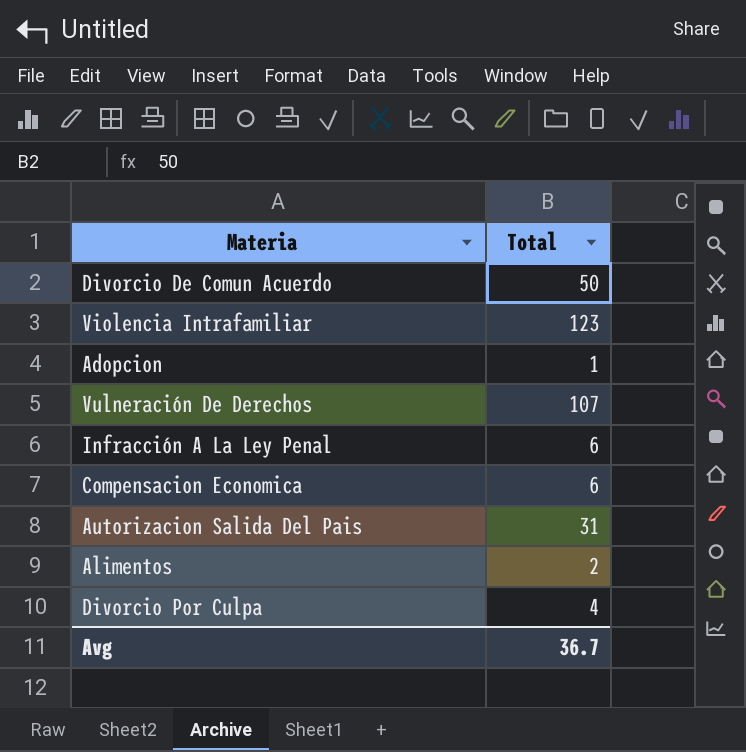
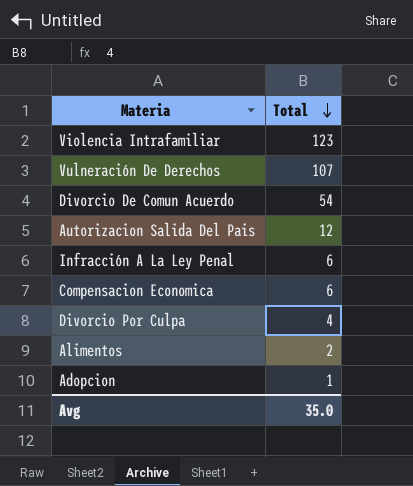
row order: none -> Total descending
Divorcio De Comun Acuerdo | Total: 50 -> 54
Autorizacion Salida Del Pais | Total: 31 -> 12
Avg | Total: 36.7 -> 35.0

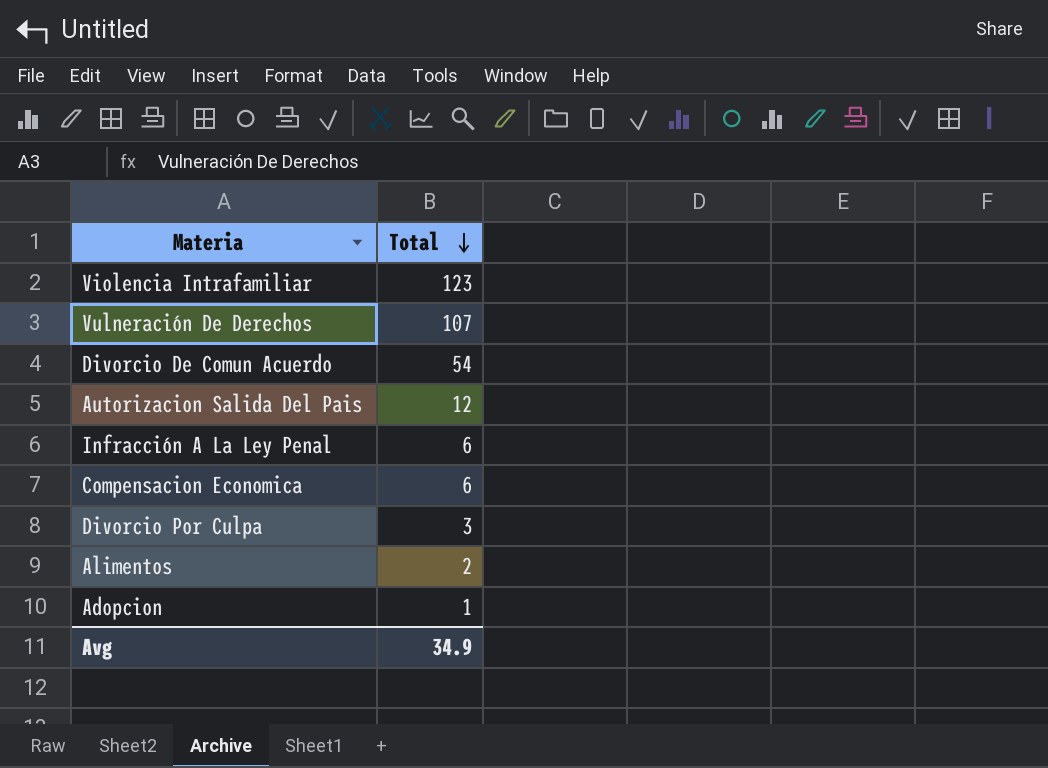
Divorcio Por Culpa | Total: 4 -> 3
Avg | Total: 35.0 -> 34.9

